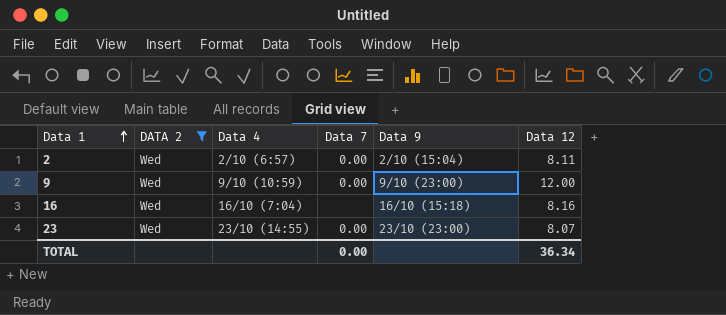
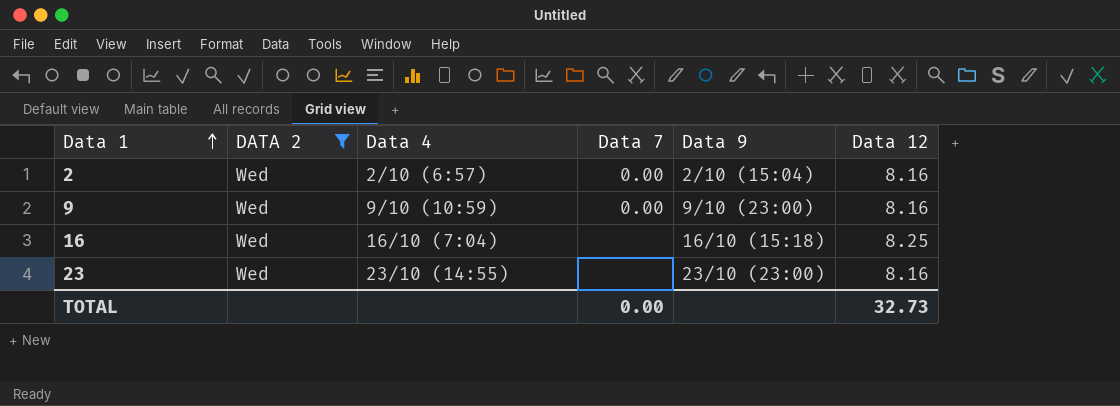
2 | Data 12: 8.11 -> 8.16
9 | Data 12: 12.00 -> 8.16
16 | Data 12: 8.16 -> 8.25
23 | Data 7: 0.00 -> none
23 | Data 12: 8.07 -> 8.16
TOTAL | Data 12: 36.34 -> 32.73

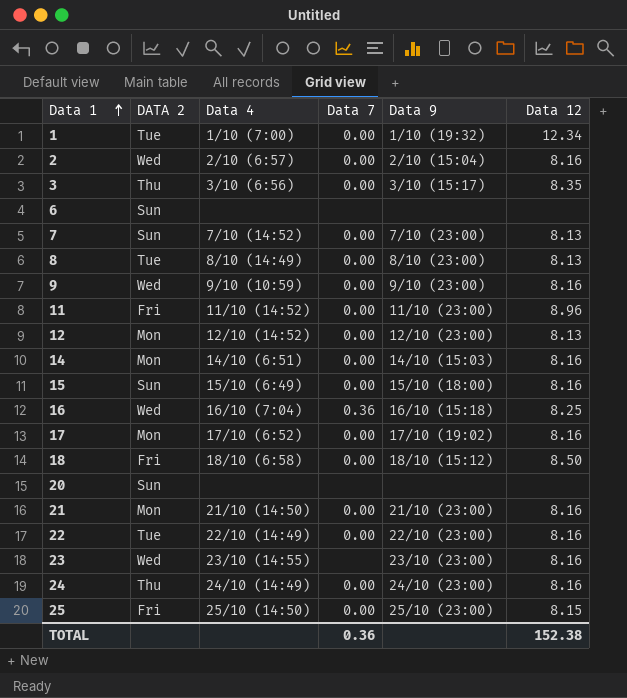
filter: DATA 2 = Wed -> none
16 | Data 7: none -> 0.36
TOTAL | Data 7: 0.00 -> 0.36
TOTAL | Data 12: 32.73 -> 152.38

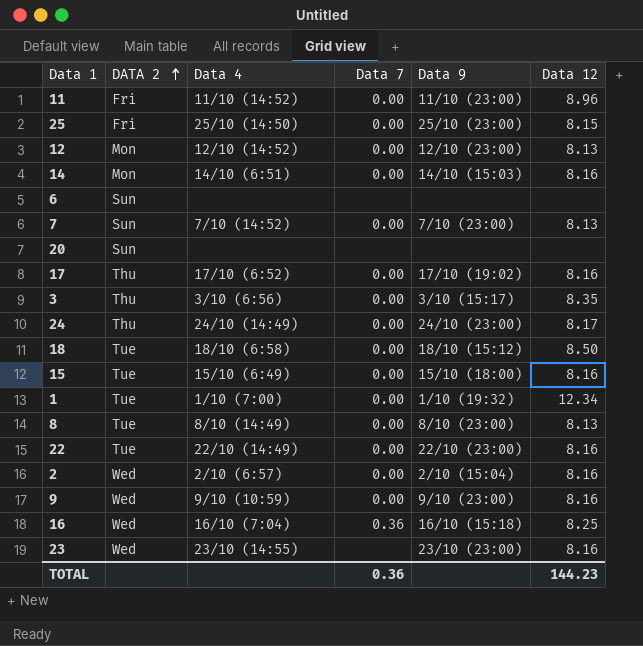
row order: Data 1 ascending -> DATA 2 ascending
row 21: Mon | 21/10 (14:50) | 0.00 | 21/10 (23:00) | 8.16 -> none
17 | DATA 2: Mon -> Thu
24 | Data 12: 8.16 -> 8.17
18 | DATA 2: Fri -> Tue
15 | DATA 2: Sun -> Tue
TOTAL | Data 12: 152.38 -> 144.23

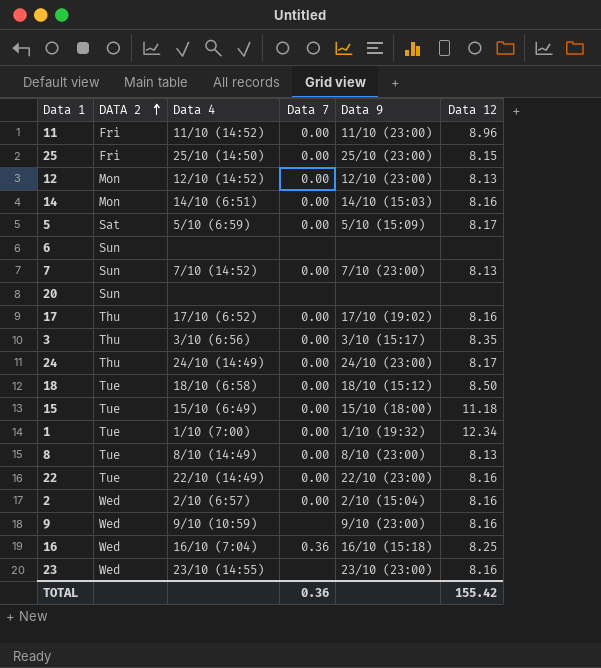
row 5: none -> Sat | 5/10 (6:59) | 0.00 | 5/10 (15:09) | 8.17
15 | Data 12: 8.16 -> 11.18
9 | Data 7: 0.00 -> none
TOTAL | Data 12: 144.23 -> 155.42

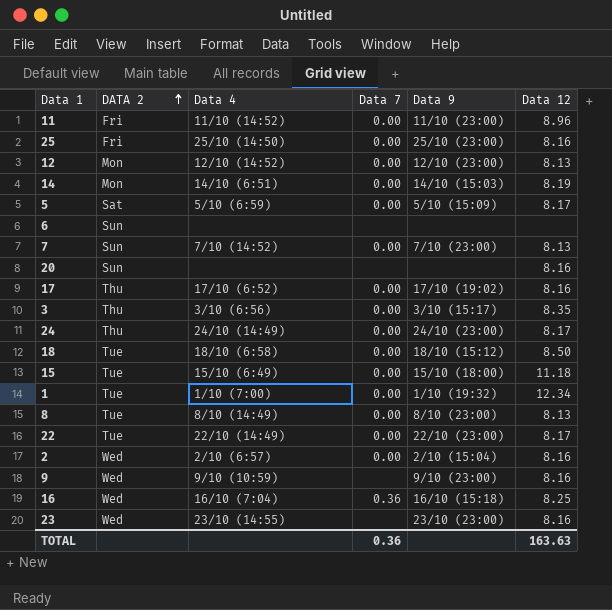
25 | Data 12: 8.15 -> 8.16
14 | Data 12: 8.16 -> 8.19
20 | Data 12: none -> 8.16
22 | Data 12: 8.16 -> 8.17
TOTAL | Data 12: 155.42 -> 163.63

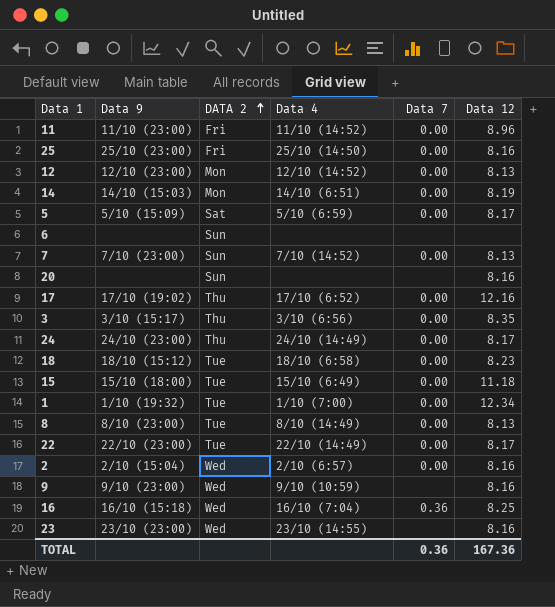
column Data 9 | position: 5 -> 2
17 | Data 12: 8.16 -> 12.16
18 | Data 12: 8.50 -> 8.23
TOTAL | Data 12: 163.63 -> 167.36

